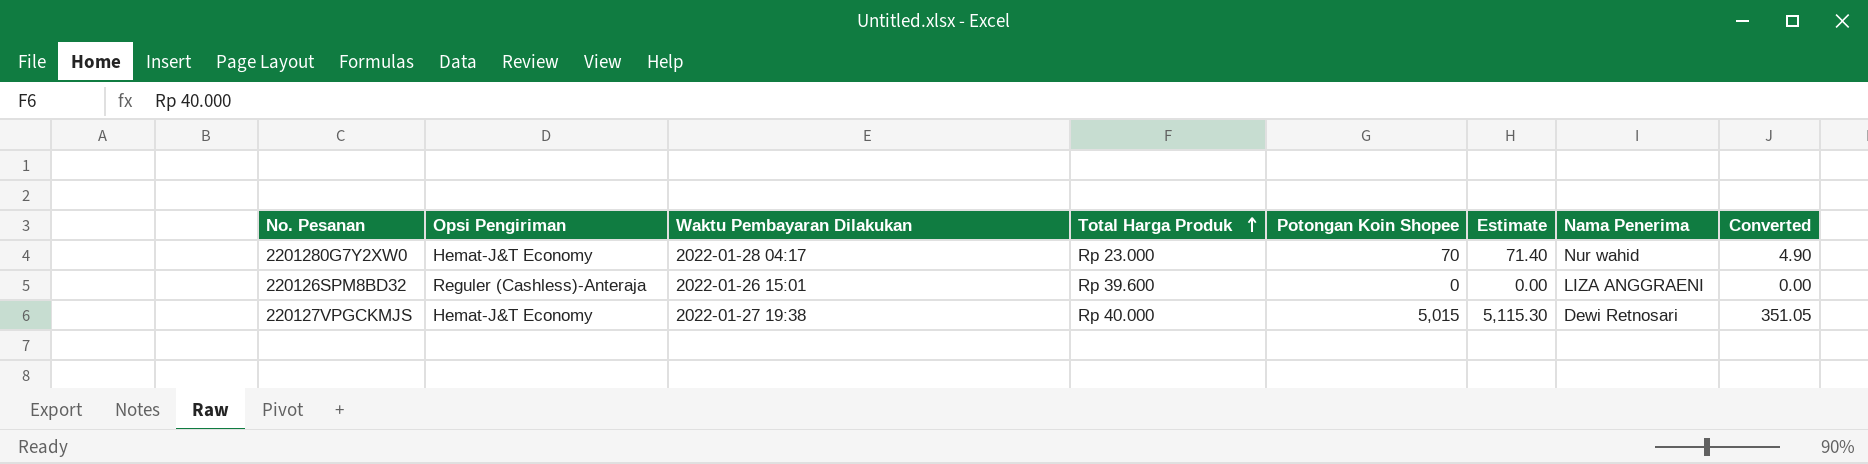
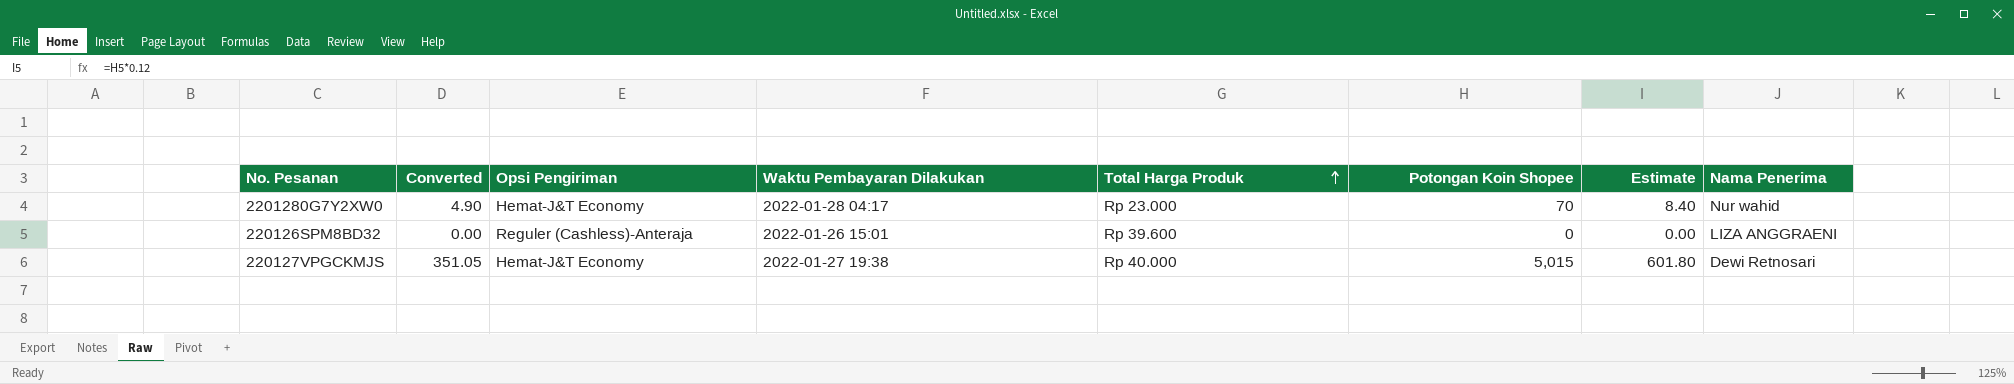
column Converted | position: 8 -> 2
column Estimate | formula: [Potongan Koin Shopee] * 1.02 -> [Potongan Koin Shopee] * 0.12

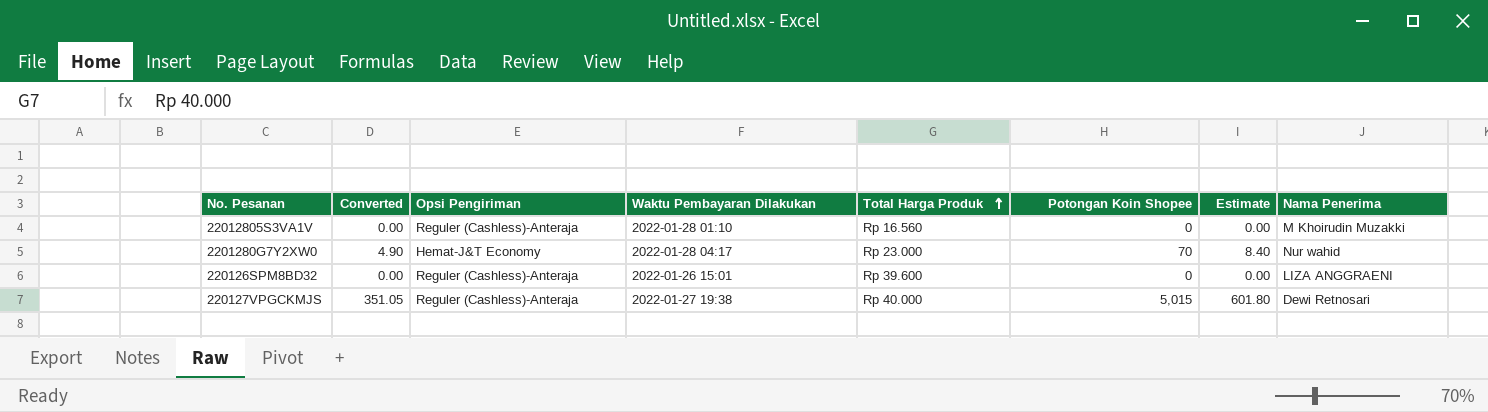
row 22012805S3VA1V: none -> 0.00 | Reguler (Cashless)-Anteraja | 2022-01-28 01:10 | Rp 16.560 | 0 | 0.00 | M Khoirudin Muzakki
220127VPGCKMJS | Opsi Pengiriman: Hemat-J&T Economy -> Reguler (Cashless)-Anteraja

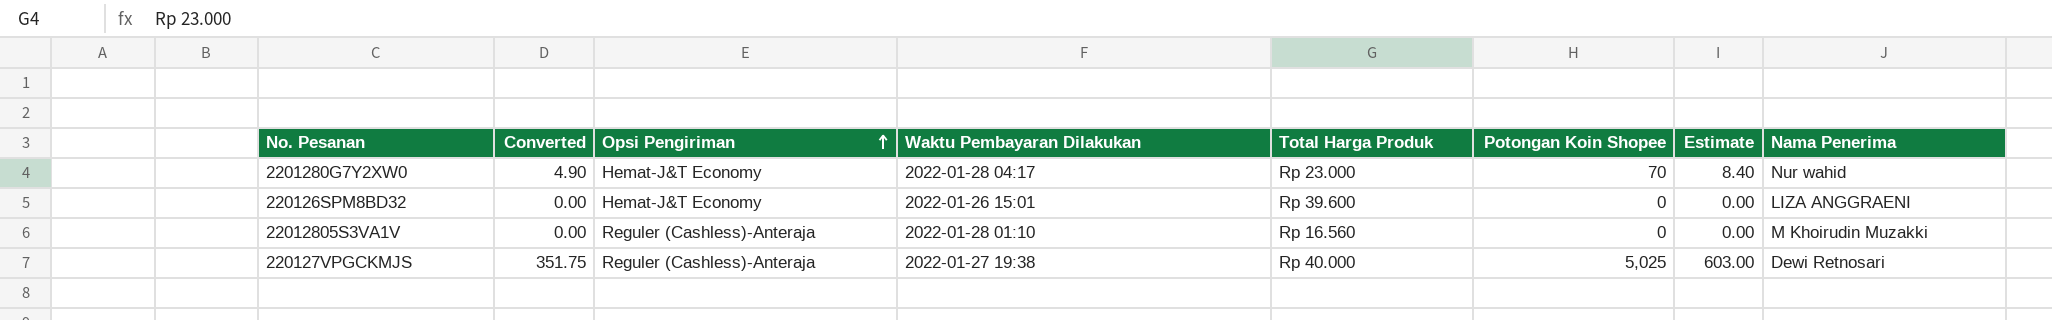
row order: Total Harga Produk ascending -> Opsi Pengiriman ascending
220126SPM8BD32 | Opsi Pengiriman: Reguler (Cashless)-Anteraja -> Hemat-J&T Economy
220127VPGCKMJS | Converted: 351.05 -> 351.75
220127VPGCKMJS | Potongan Koin Shopee: 5,015 -> 5,025
220127VPGCKMJS | Estimate: 601.80 -> 603.00

